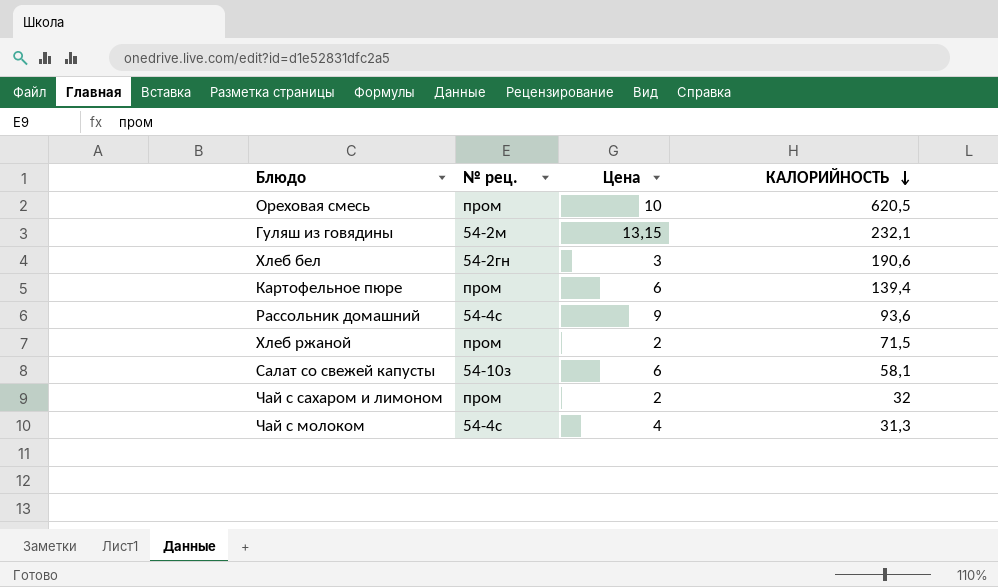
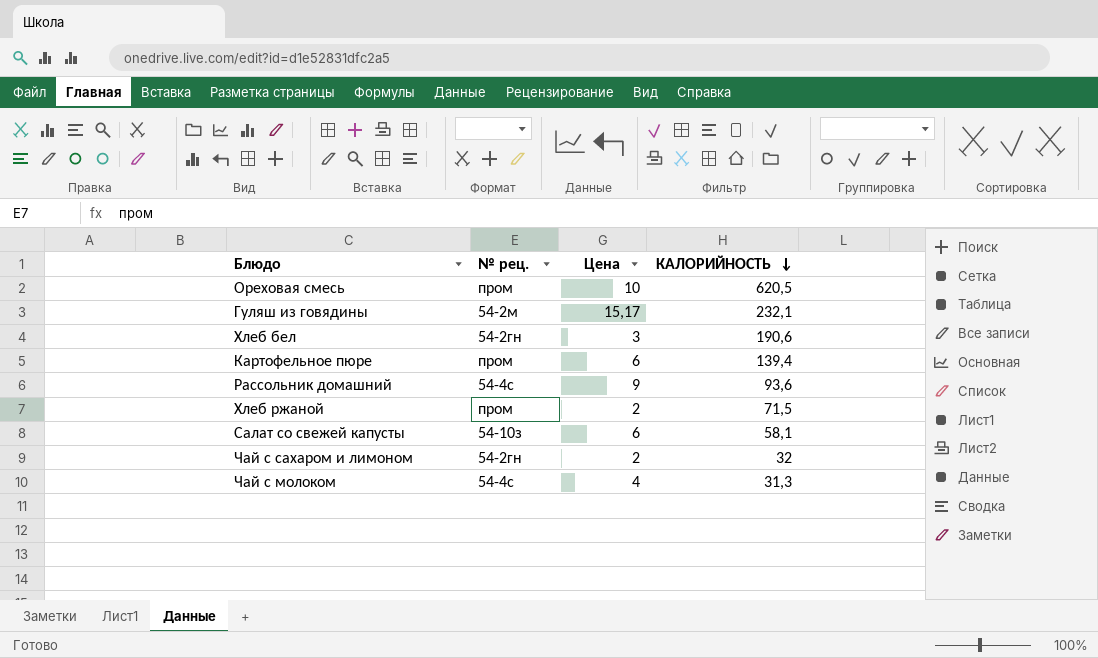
Гуляш из говядины | Цена: 13,15 -> 15,17
Чай с сахаром и лимоном | № рец.: пром -> 54-2гн

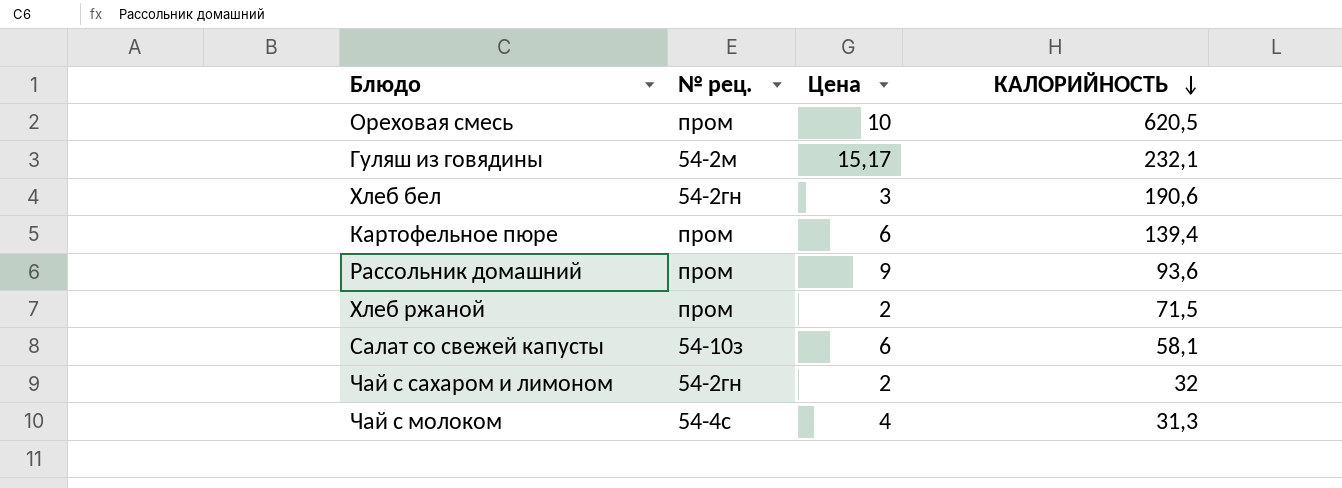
Рассольник домашний | № рец.: 54-4с -> пром

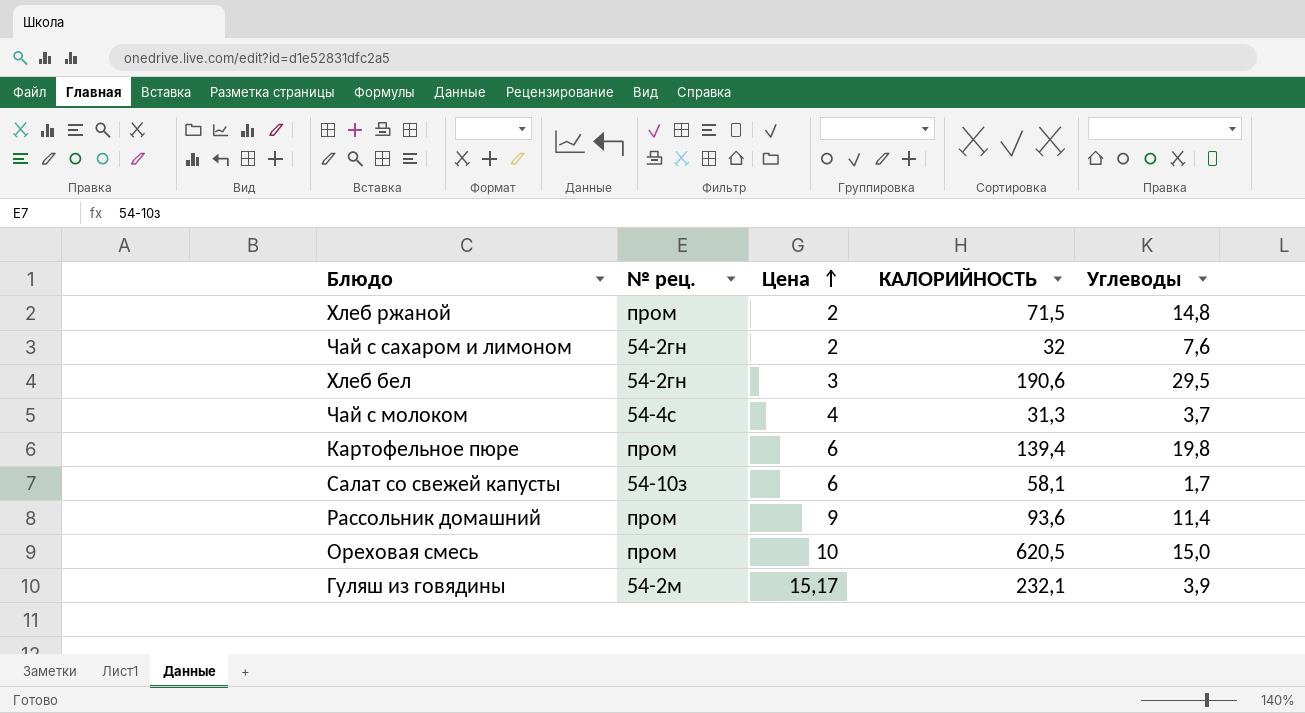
row order: КАЛОРИЙНОСТЬ descending -> Цена ascending
column Углеводы | position: none -> 5

